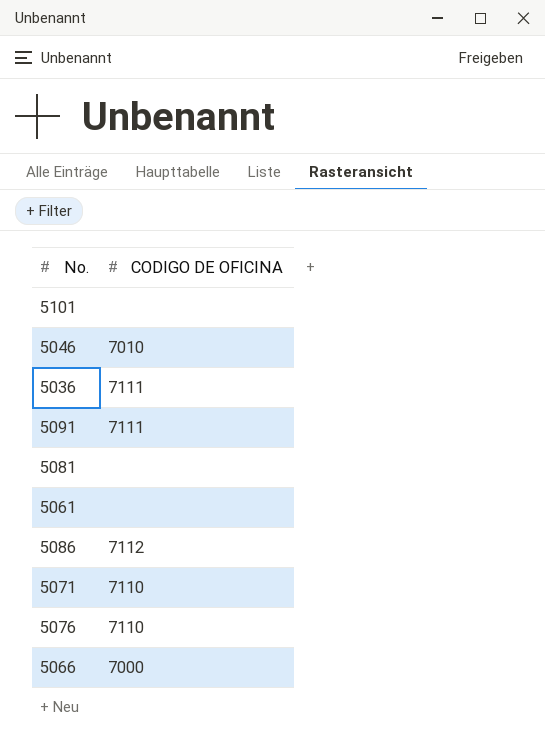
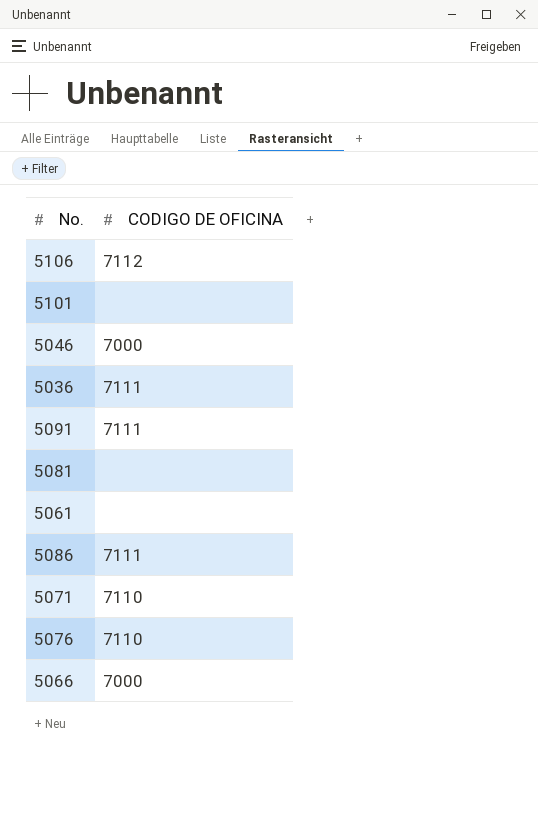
row 5106: none -> 7112
5046 | CODIGO DE OFICINA: 7010 -> 7000
5086 | CODIGO DE OFICINA: 7112 -> 7111

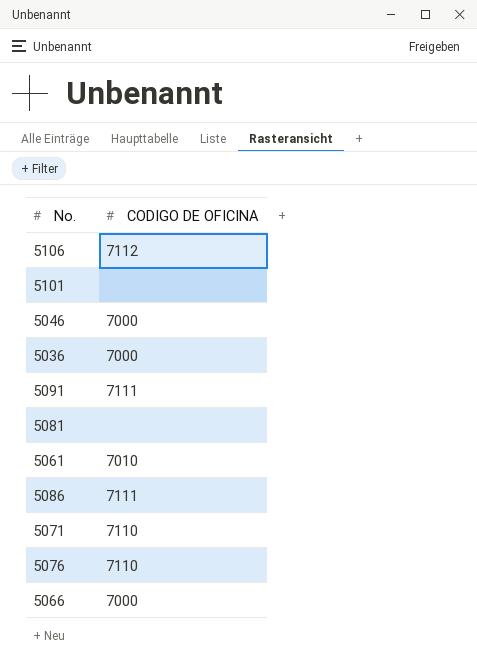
5036 | CODIGO DE OFICINA: 7111 -> 7000
5061 | CODIGO DE OFICINA: none -> 7010

